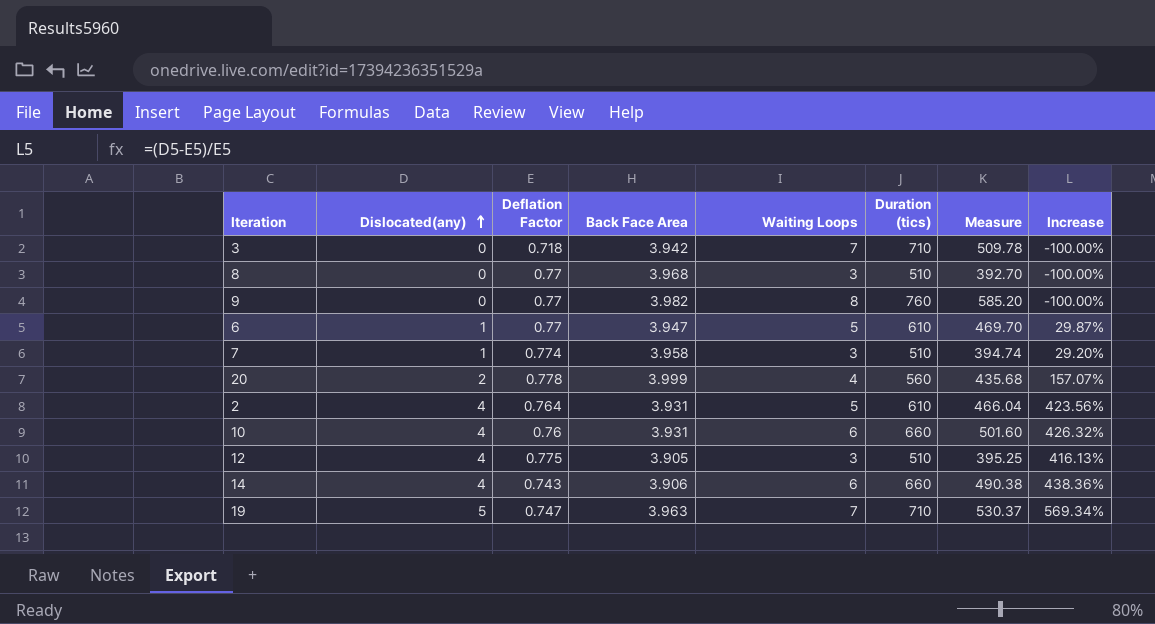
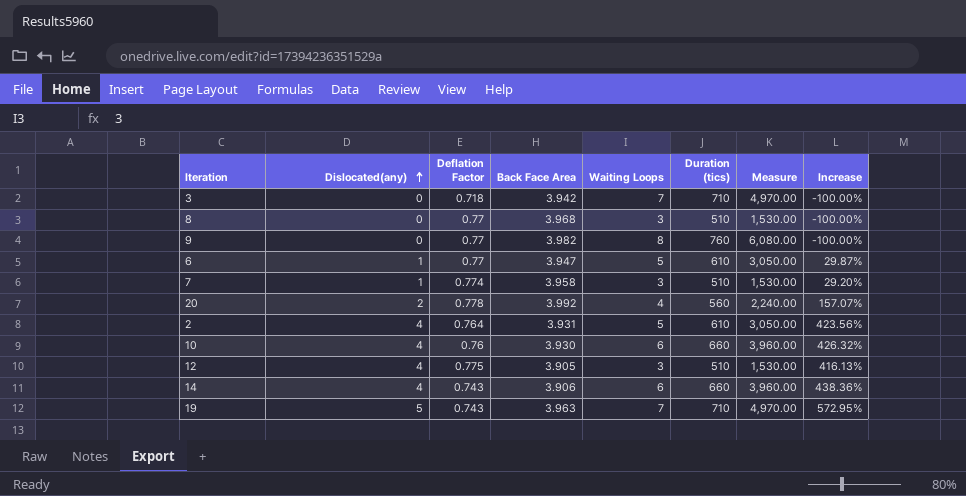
column Measure | formula: [Deflation Factor] * [Duration (tics)] -> [Waiting Loops] * [Duration (tics)]
20 | Back Face Area: 3.999 -> 3.992
10 | Back Face Area: 3.931 -> 3.930
19 | Deflation Factor: 0.747 -> 0.743
19 | Increase: 569.34% -> 572.95%

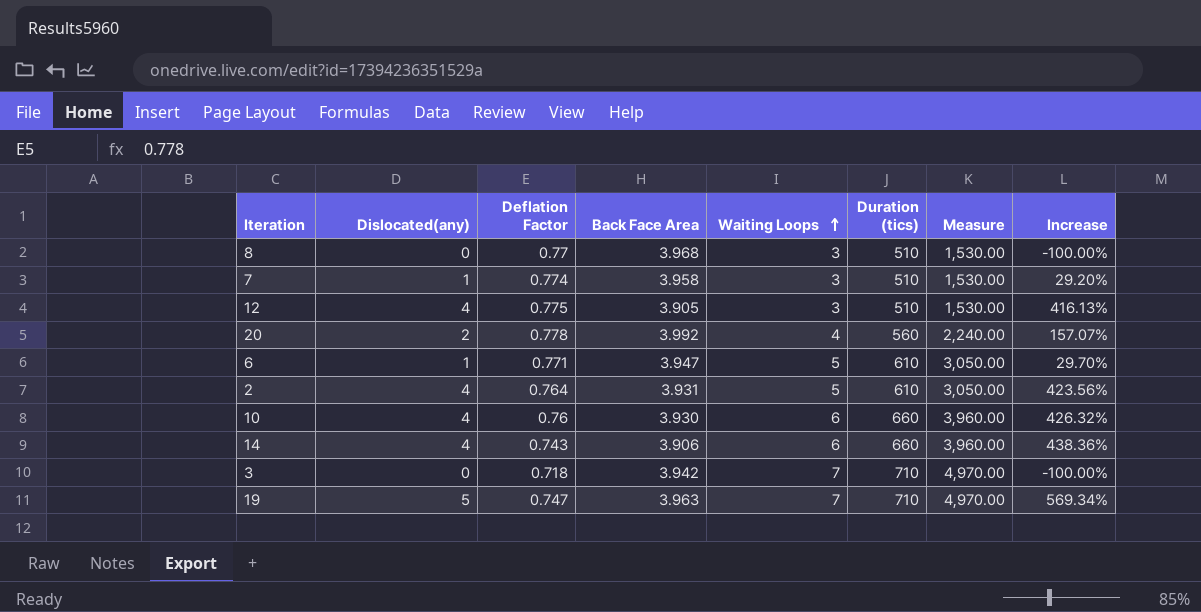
row order: Dislocated(any) ascending -> Waiting Loops ascending
row 9: 0 | 0.77 | 3.982 | 8 | 760 | 6,080.00 | -100.00% -> none
6 | Deflation Factor: 0.77 -> 0.771
6 | Increase: 29.87% -> 29.70%
19 | Deflation Factor: 0.743 -> 0.747
19 | Increase: 572.95% -> 569.34%

